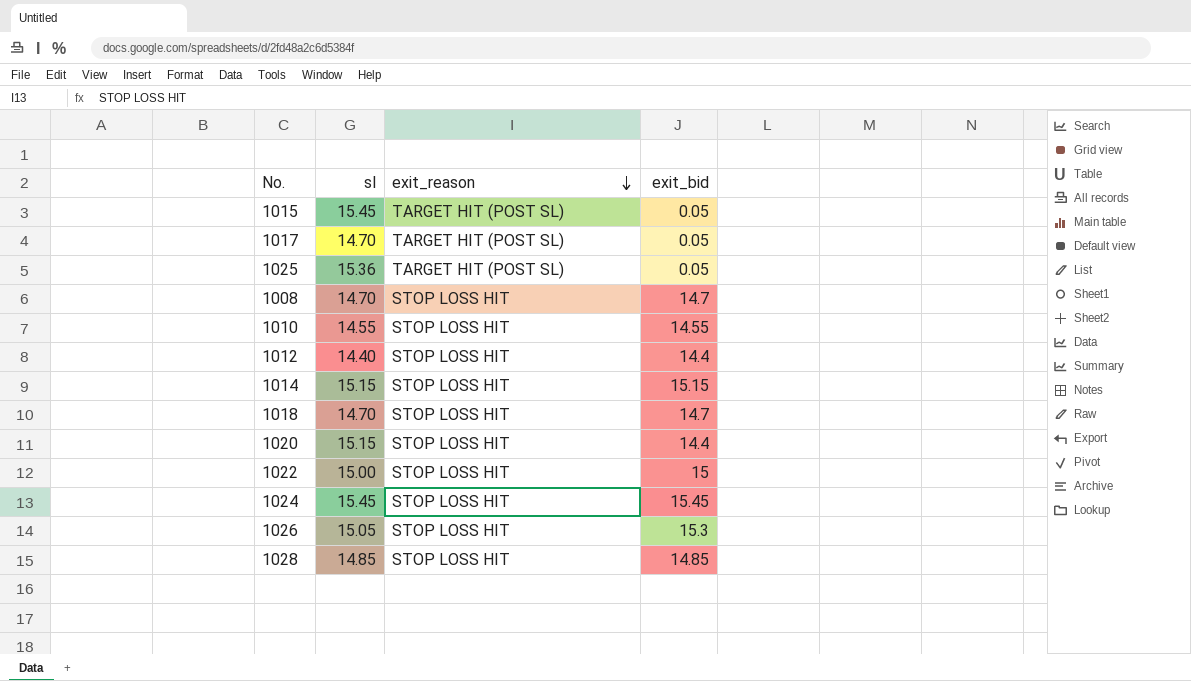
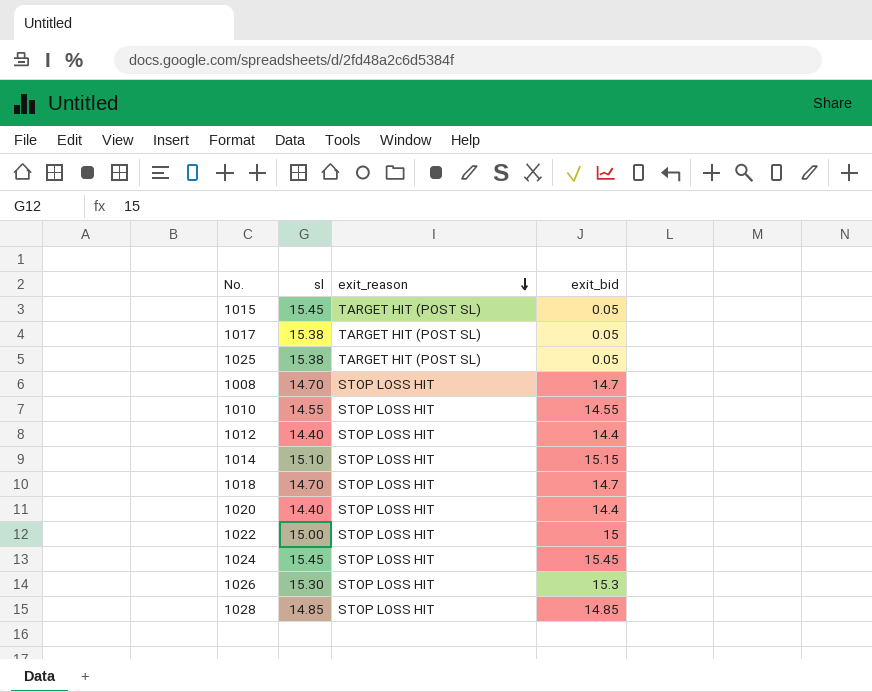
1017 | sl: 14.70 -> 15.38
1025 | sl: 15.36 -> 15.38
1014 | sl: 15.15 -> 15.10
1020 | sl: 15.15 -> 14.40
1026 | sl: 15.05 -> 15.30

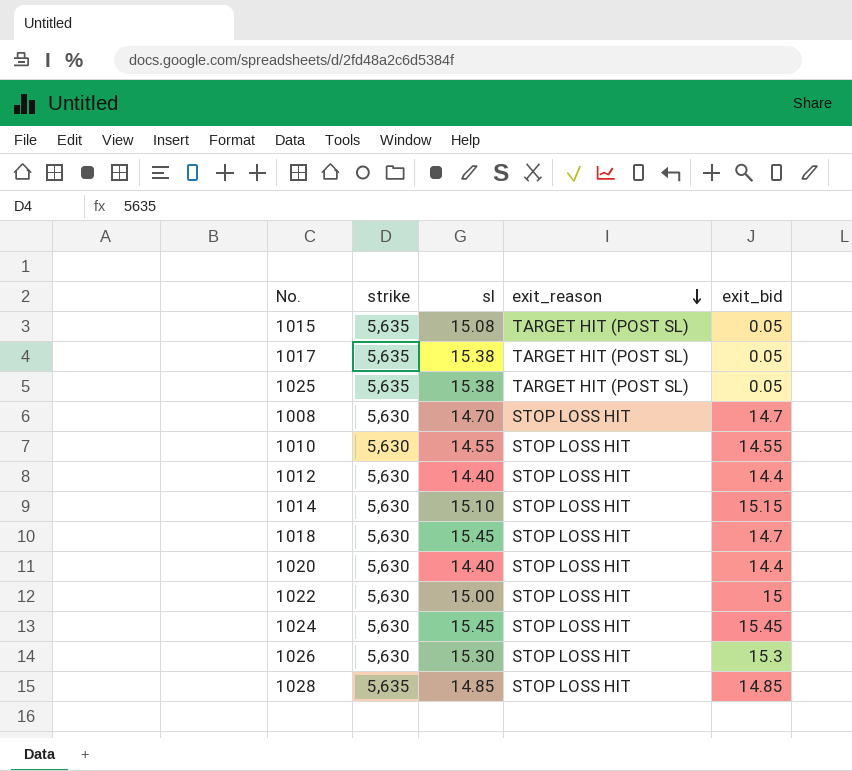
column strike | position: none -> 2
1015 | sl: 15.45 -> 15.08
1018 | sl: 14.70 -> 15.45

